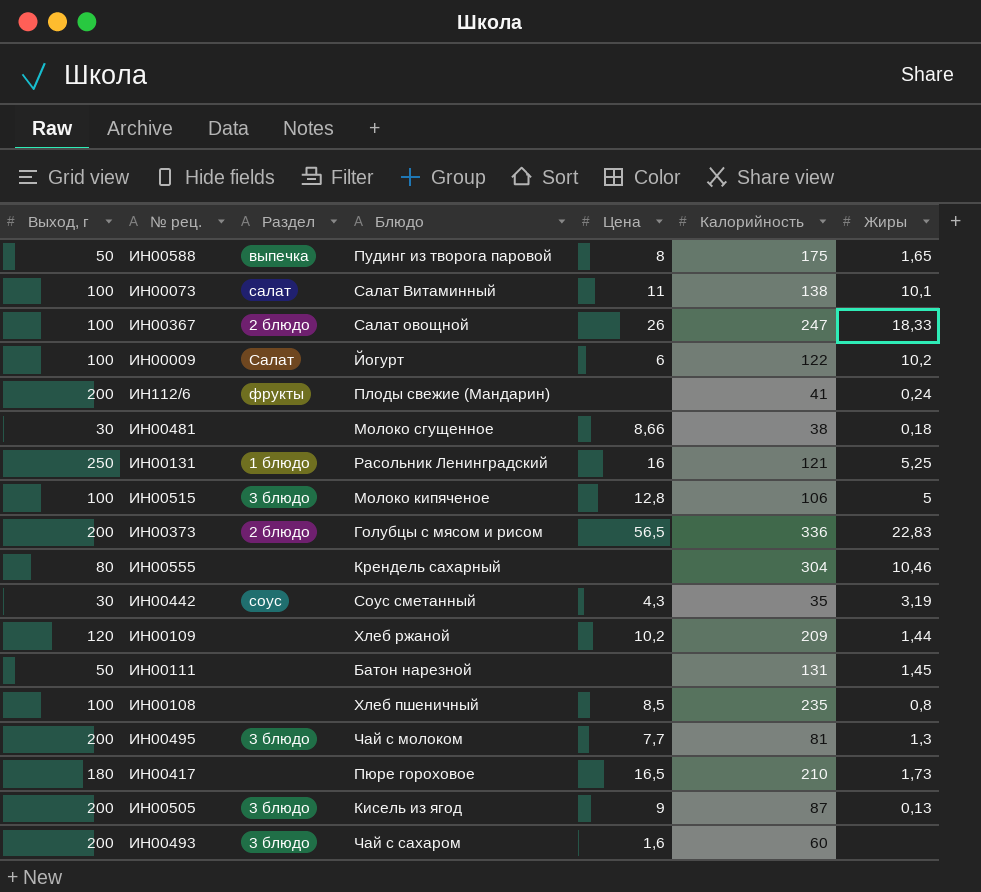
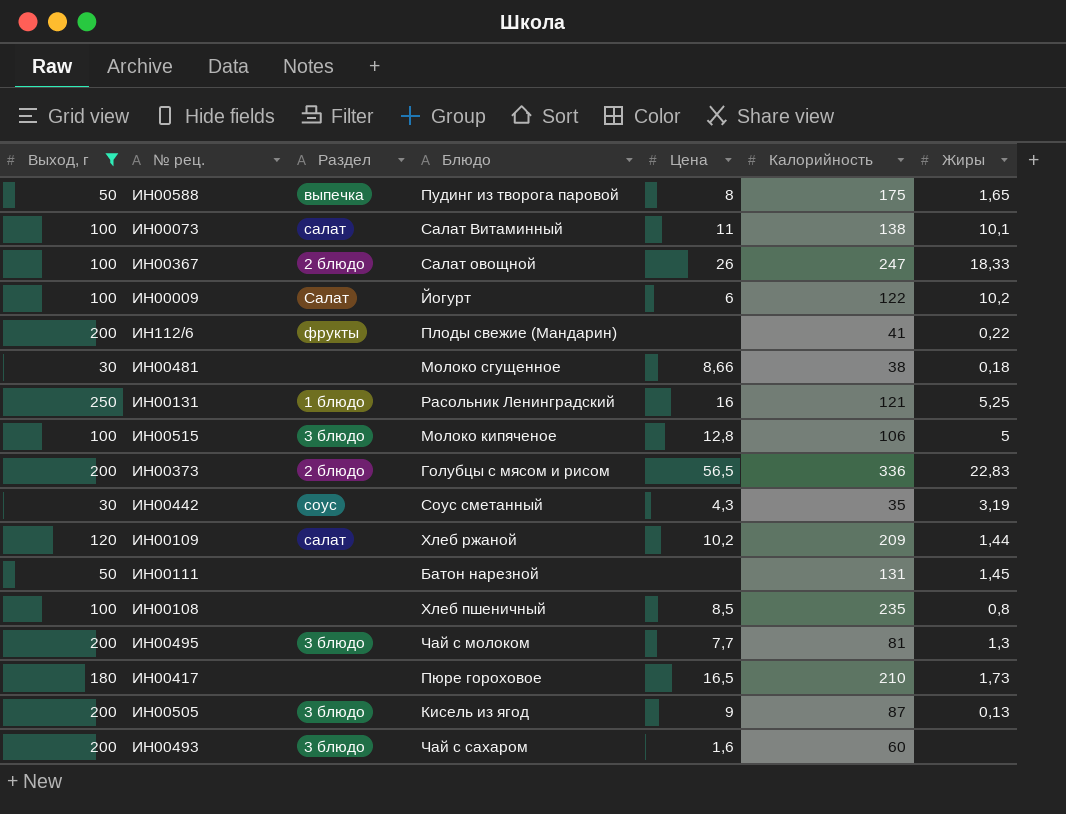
filter: none -> Выход, г != 80
ИН112/6 | Жиры: 0,24 -> 0,22
ИН00109 | Раздел: none -> салат

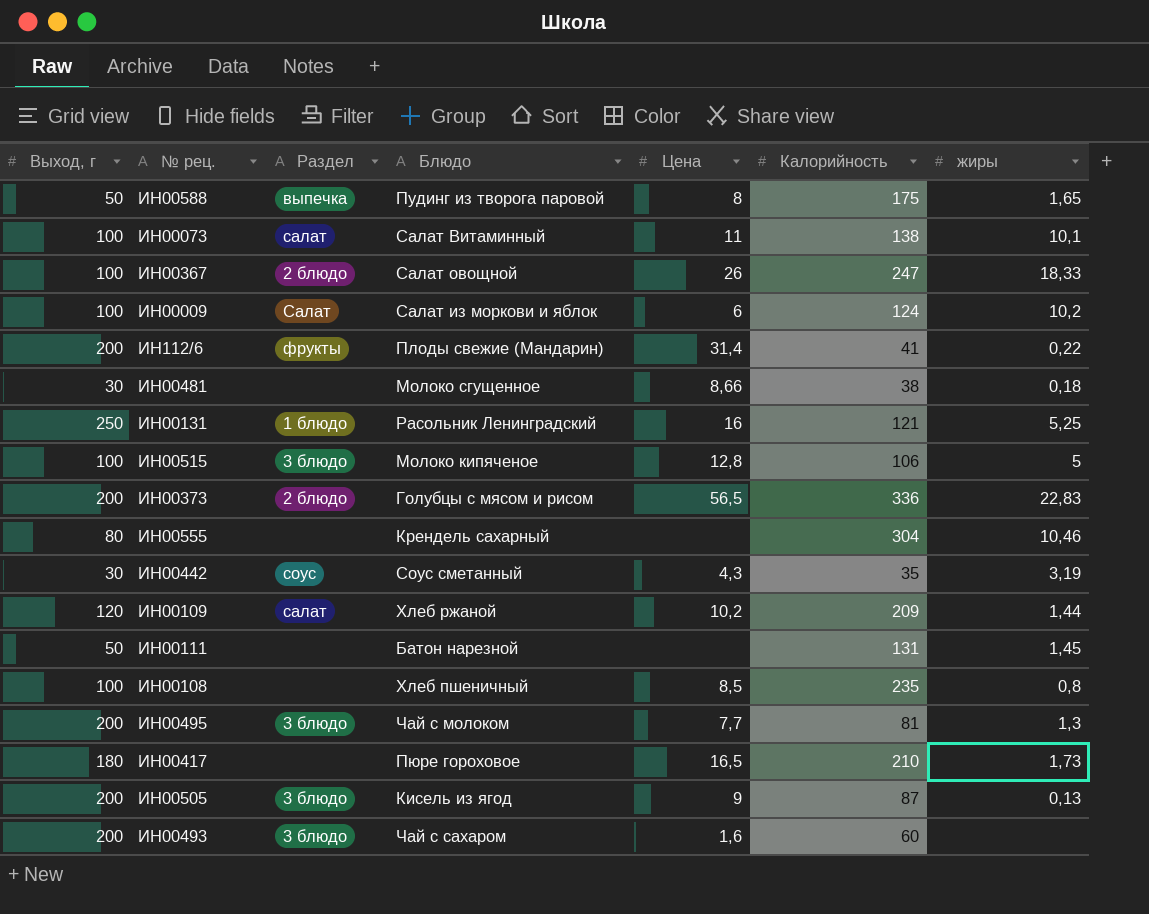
filter: Выход, г != 80 -> none
column name: Жиры -> жиры
ИН00009 | Блюдо: Йогурт -> Салат из моркови и яблок
ИН00009 | Калорийность: 122 -> 124
ИН112/6 | Цена: none -> 31,4

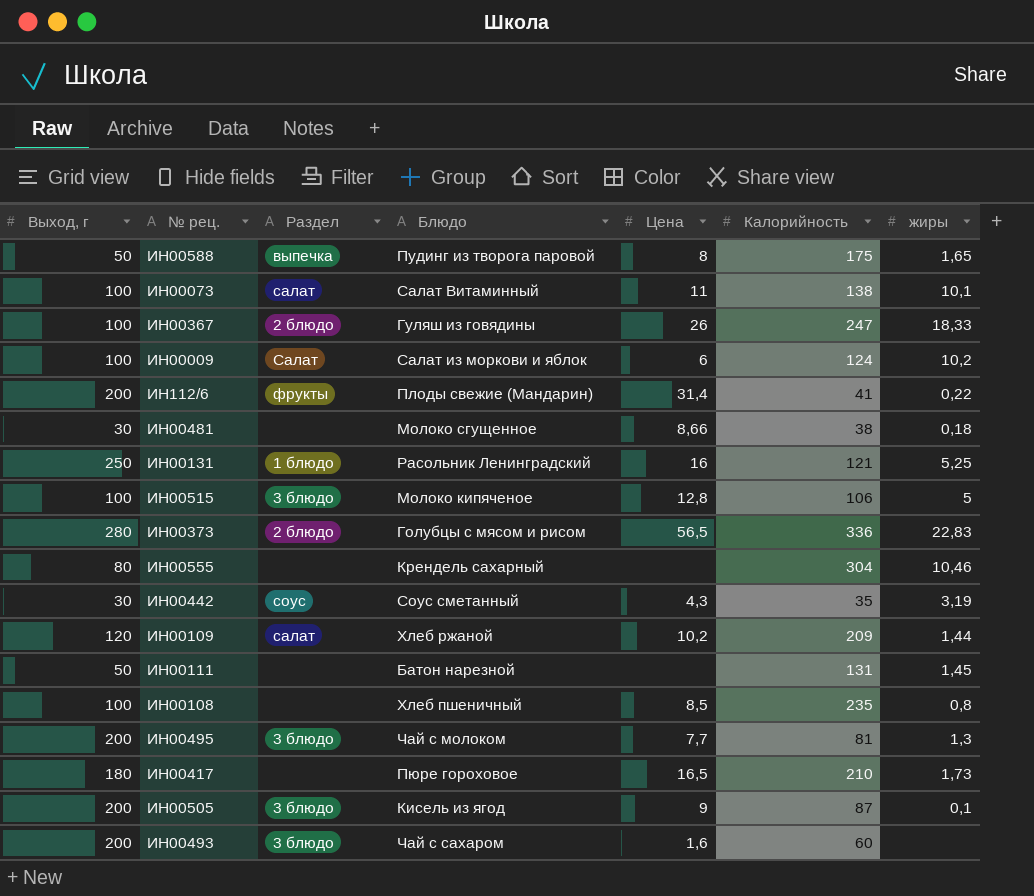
ИН00367 | Блюдо: Салат овощной -> Гуляш из говядины
ИН00373 | Выход, г: 200 -> 280
ИН00505 | жиры: 0,13 -> 0,1

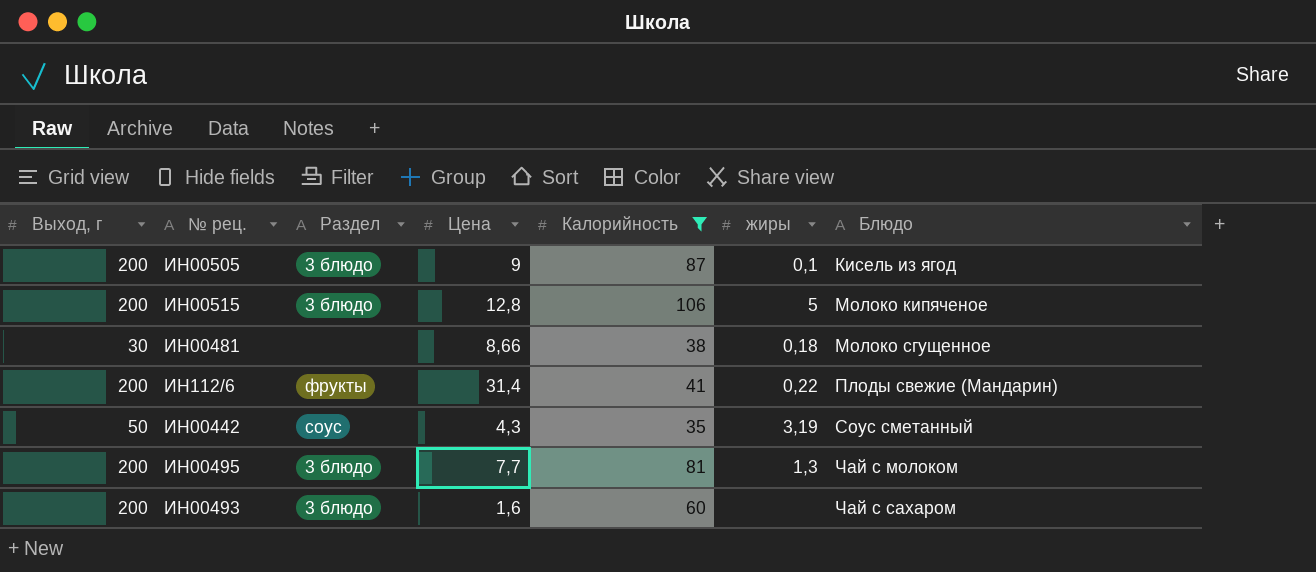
filter: none -> Калорийность <= 106
row order: none -> Блюдо ascending
column Блюдо | position: 4 -> 7
ИН00515 | Выход, г: 100 -> 200
ИН00442 | Выход, г: 30 -> 50

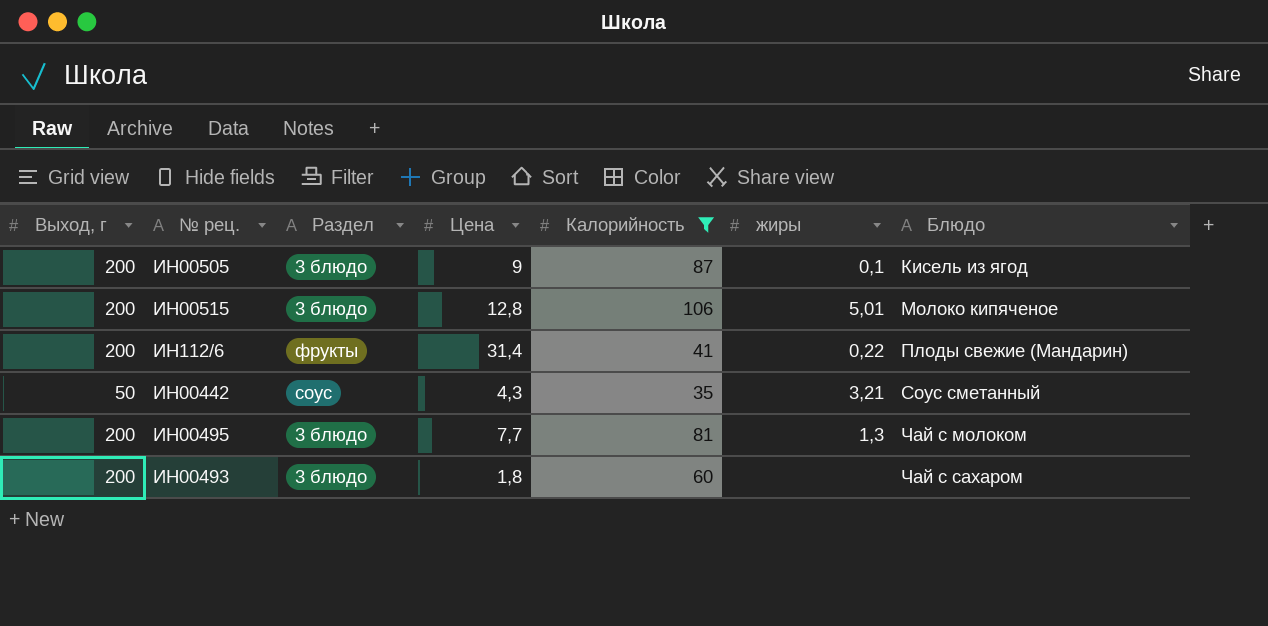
row ИН00481: 30 | none | 8,66 | 38 | 0,18 | Молоко сгущенное -> none
ИН00515 | жиры: 5 -> 5,01
ИН00442 | жиры: 3,19 -> 3,21
ИН00493 | Цена: 1,6 -> 1,8

